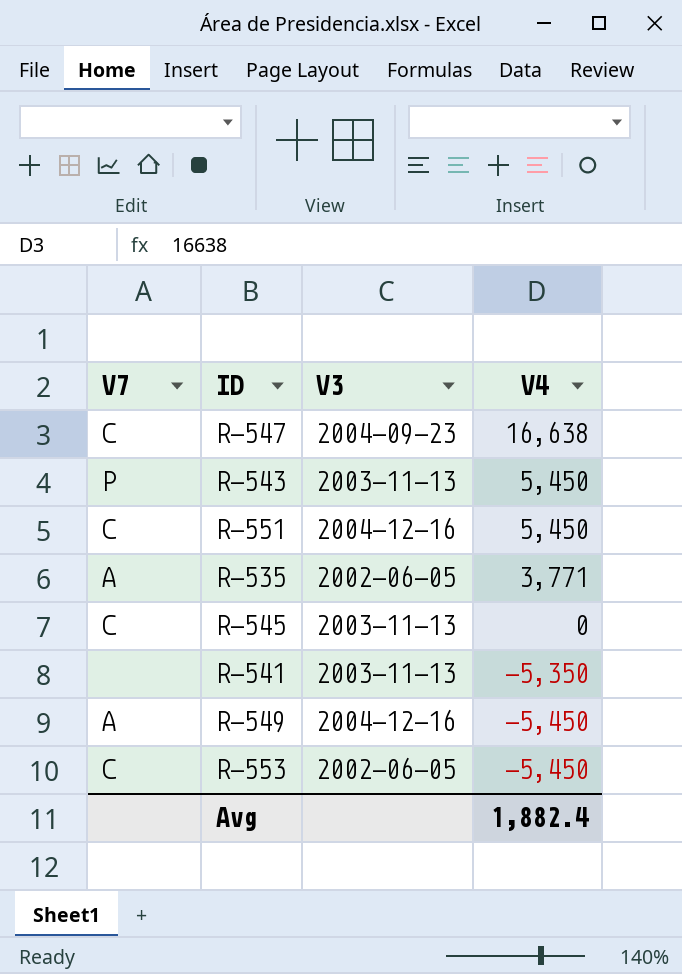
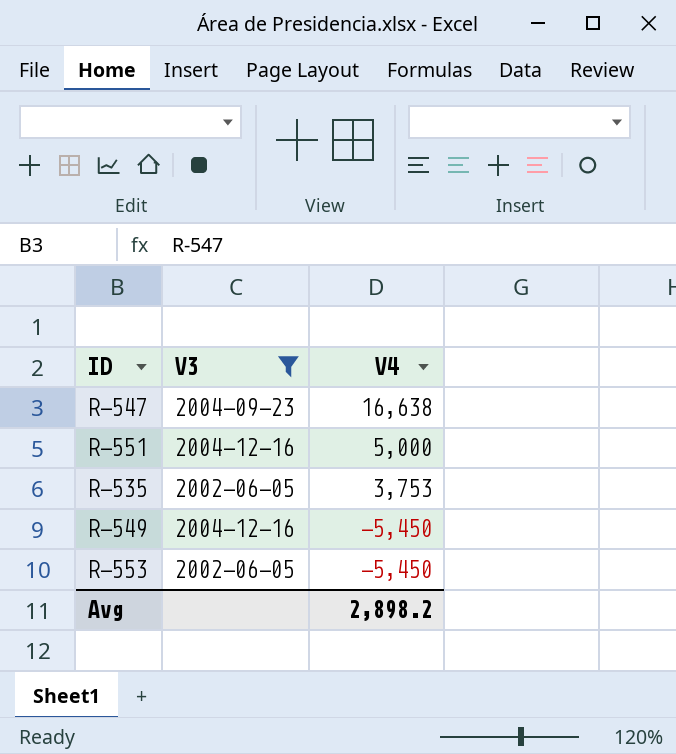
filter: none -> V3 != 2003-11-13
column V7 | position: 1 -> none
R-551 | V4: 5,450 -> 5,000
R-535 | V4: 3,771 -> 3,753
Avg | V4: 1,882.4 -> 2,898.2

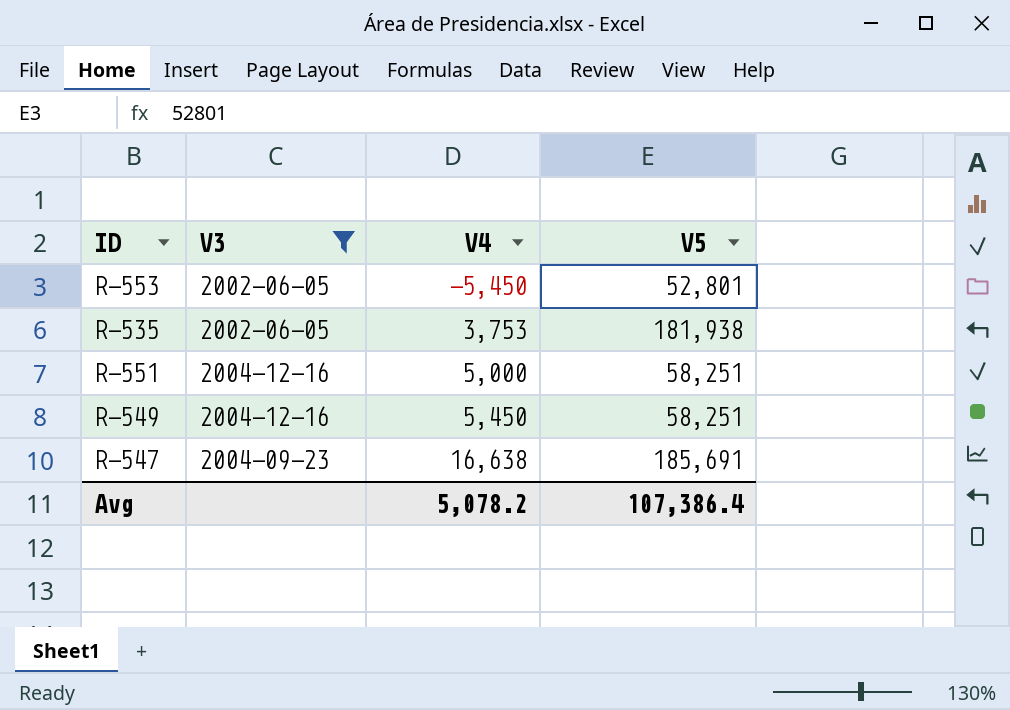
row order: V4 descending -> V4 ascending
column V5 | position: none -> 4
R-549 | V4: -5,450 -> 5,450
Avg | V4: 2,898.2 -> 5,078.2

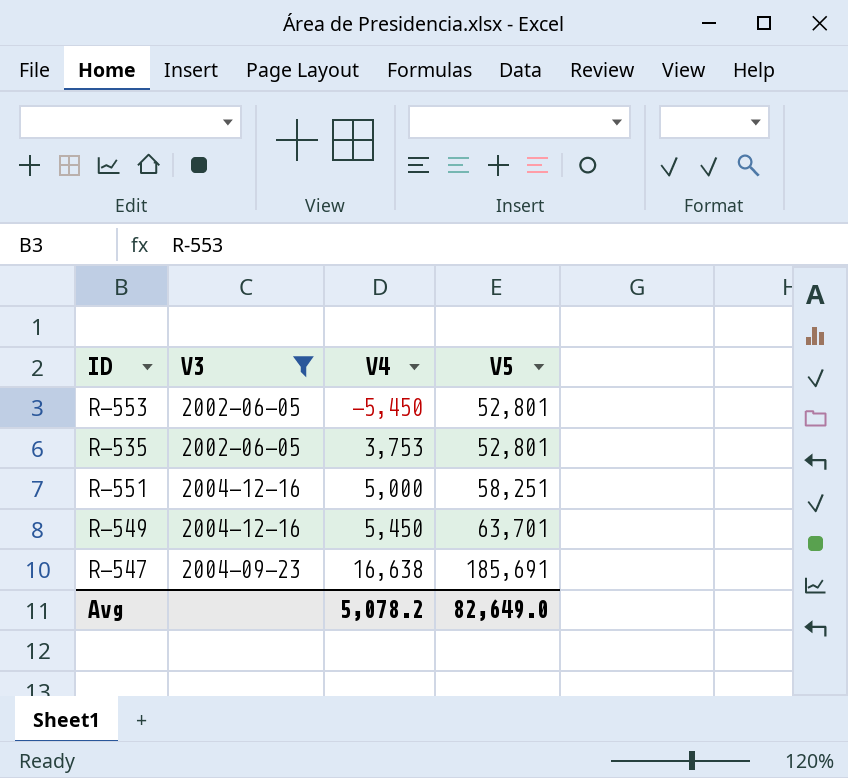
R-535 | V5: 181,938 -> 52,801
R-549 | V5: 58,251 -> 63,701
Avg | V5: 107,386.4 -> 82,649.0

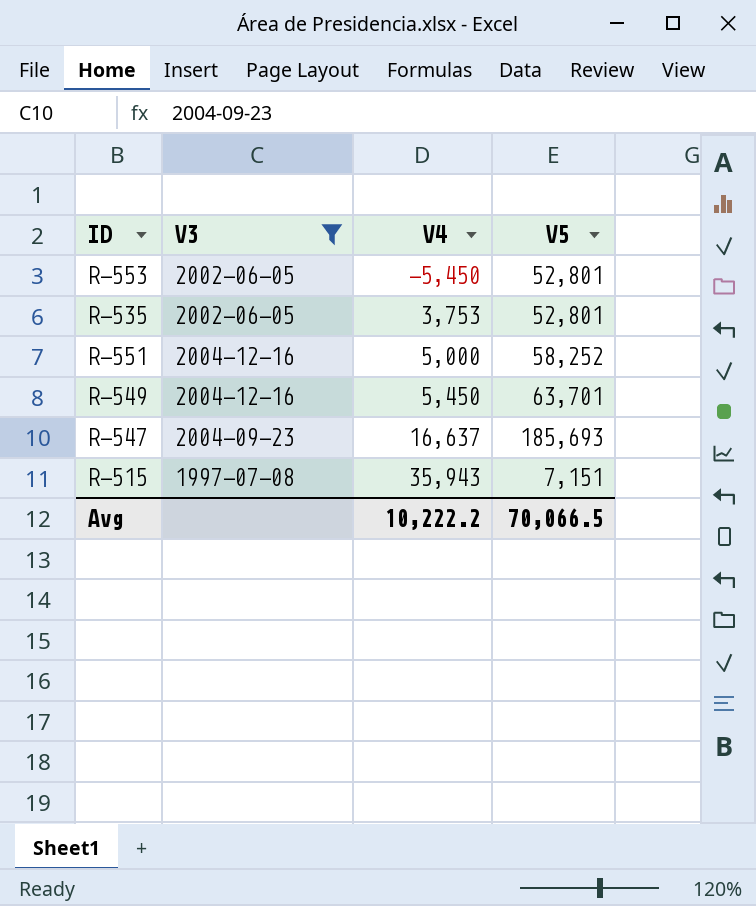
R-551 | V5: 58,251 -> 58,252
R-547 | V4: 16,638 -> 16,637
R-547 | V5: 185,691 -> 185,693
row R-515: none -> 1997-07-08 | 35,943 | 7,151
Avg | V4: 5,078.2 -> 10,222.2
Avg | V5: 82,649.0 -> 70,066.5

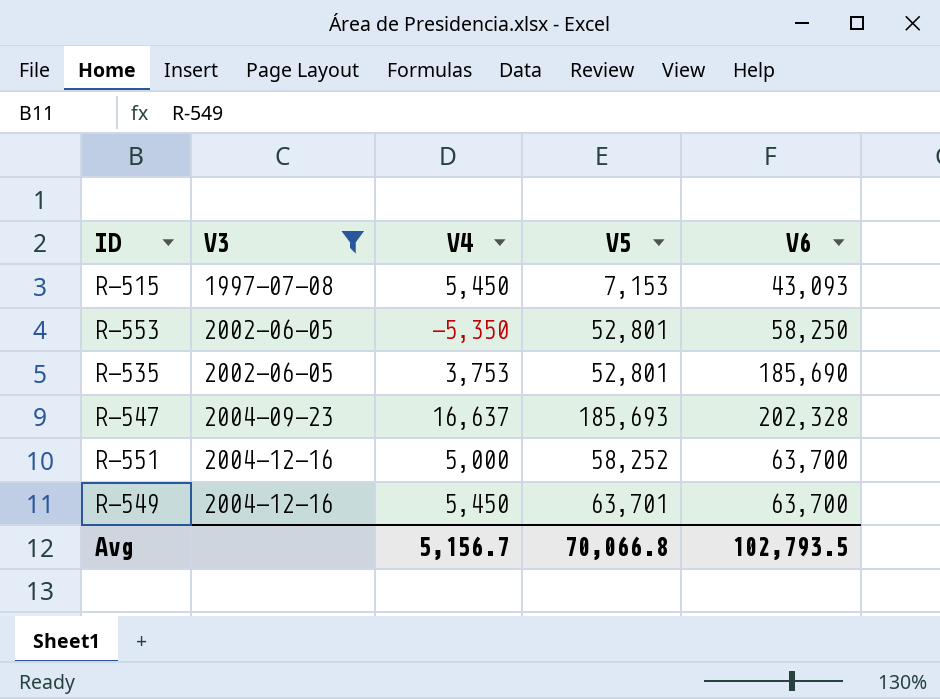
row order: V4 ascending -> V3 ascending
column V6 | position: none -> 5
R-515 | V4: 35,943 -> 5,450
R-515 | V5: 7,151 -> 7,153
R-553 | V4: -5,450 -> -5,350
Avg | V4: 10,222.2 -> 5,156.7
Avg | V5: 70,066.5 -> 70,066.8

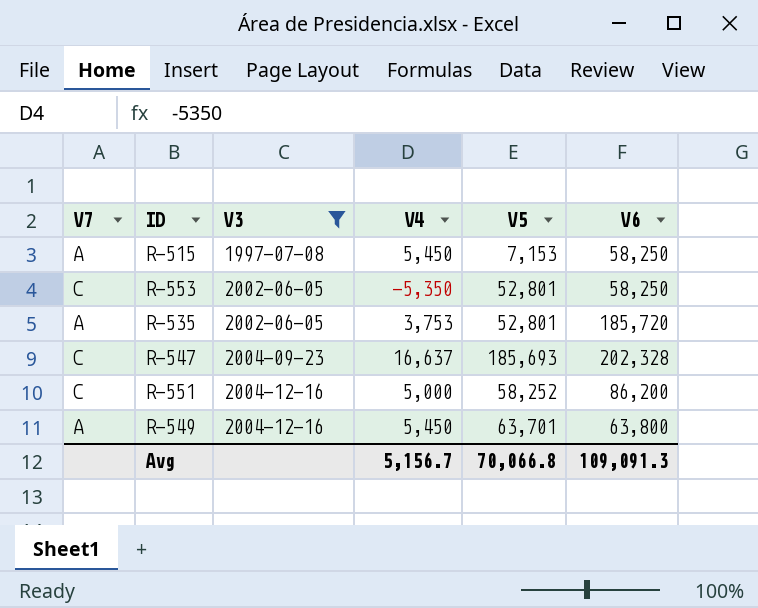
column V7 | position: none -> 1
R-515 | V6: 43,093 -> 58,250
R-535 | V6: 185,690 -> 185,720
R-551 | V6: 63,700 -> 86,200
R-549 | V6: 63,700 -> 63,800
Avg | V6: 102,793.5 -> 109,091.3

